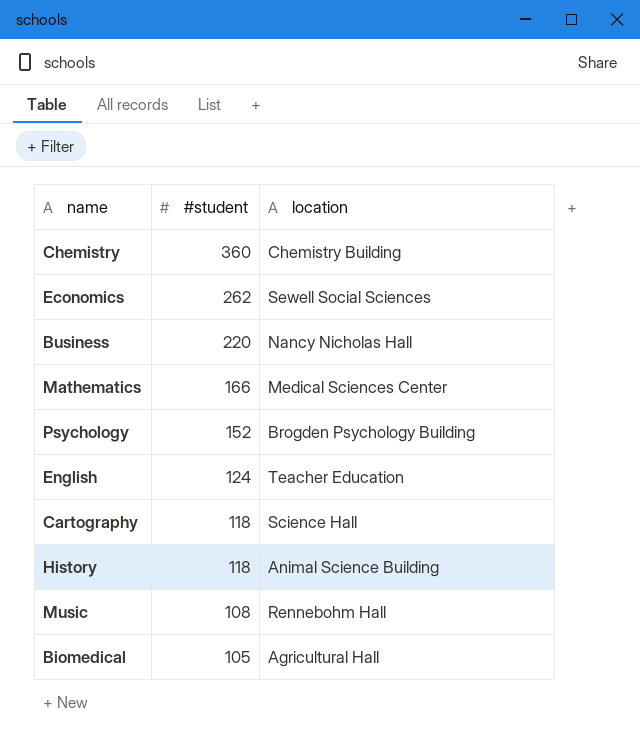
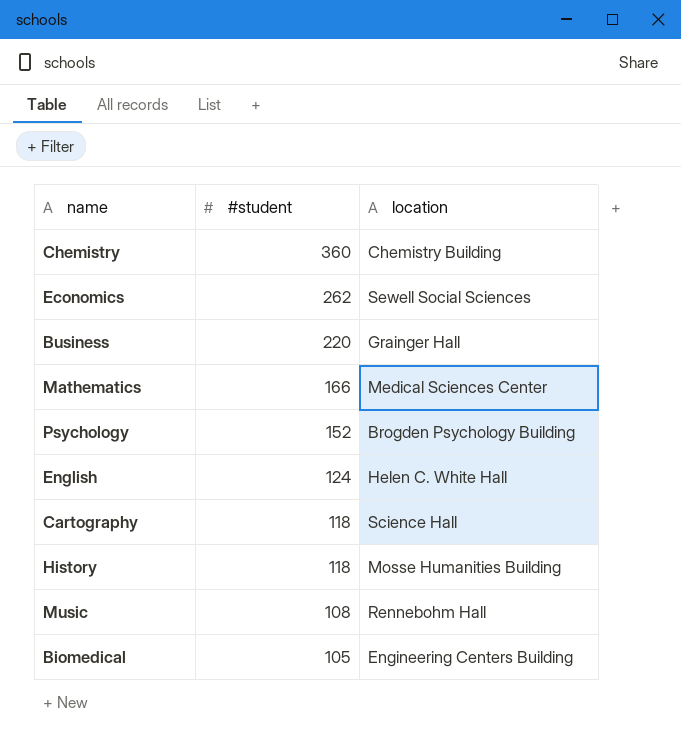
Business | location: Nancy Nicholas Hall -> Grainger Hall
English | location: Teacher Education -> Helen C. White Hall
History | location: Animal Science Building -> Mosse Humanities Building
Biomedical | location: Agricultural Hall -> Engineering Centers Building

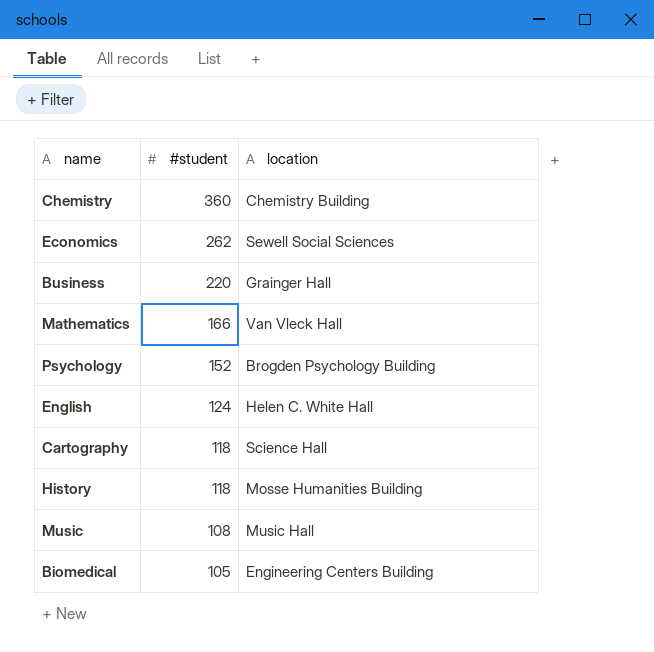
Mathematics | location: Medical Sciences Center -> Van Vleck Hall
Music | location: Rennebohm Hall -> Music Hall

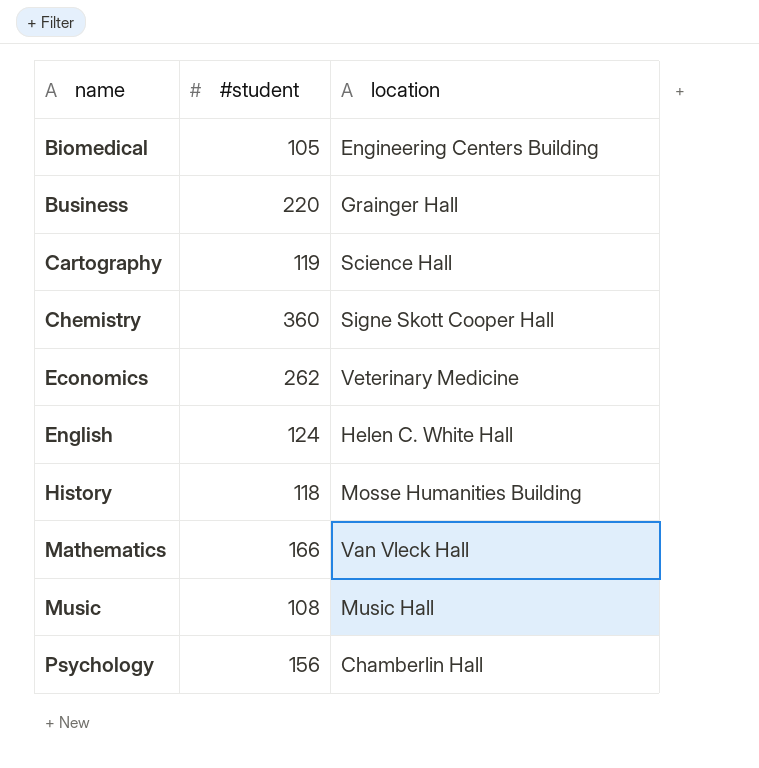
row order: #student descending -> name ascending
Cartography | #student: 118 -> 119
Chemistry | location: Chemistry Building -> Signe Skott Cooper Hall
Economics | location: Sewell Social Sciences -> Veterinary Medicine
Psychology | #student: 152 -> 156
Psychology | location: Brogden Psychology Building -> Chamberlin Hall

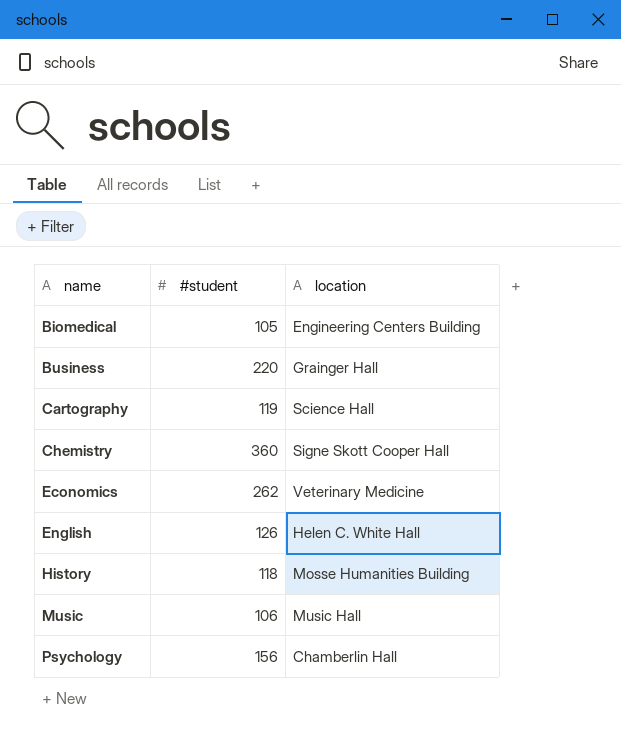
row Mathematics: 166 | Van Vleck Hall -> none
English | #student: 124 -> 126
Music | #student: 108 -> 106

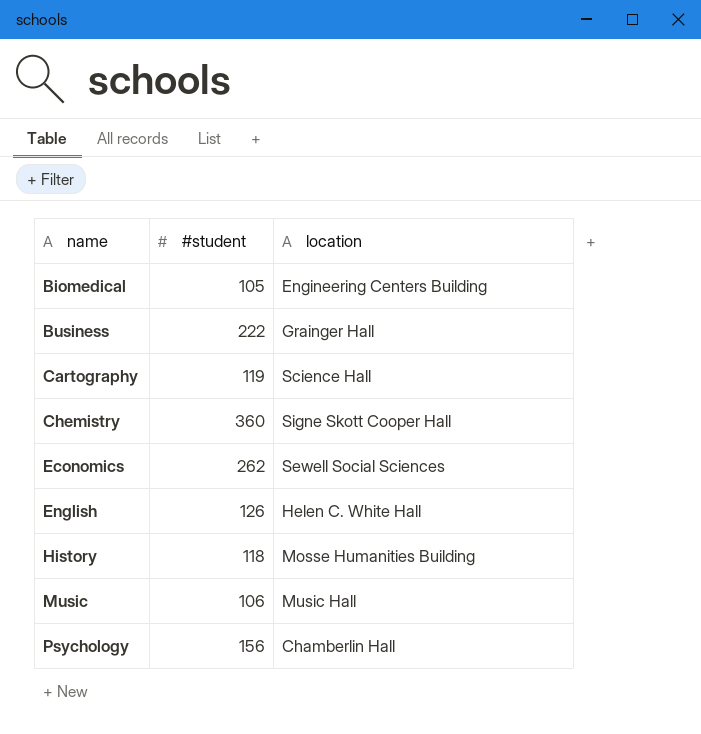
Business | #student: 220 -> 222
Economics | location: Veterinary Medicine -> Sewell Social Sciences

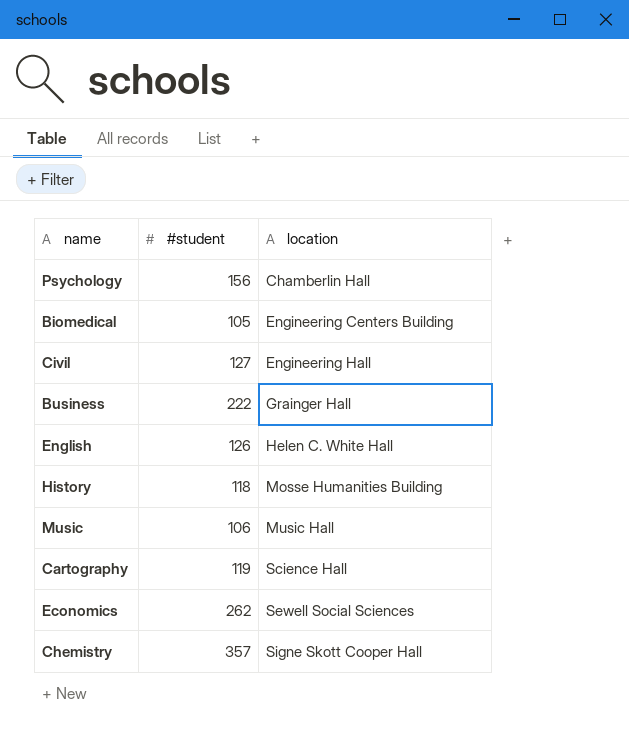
row order: name ascending -> location ascending
row Civil: none -> 127 | Engineering Hall
Chemistry | #student: 360 -> 357

